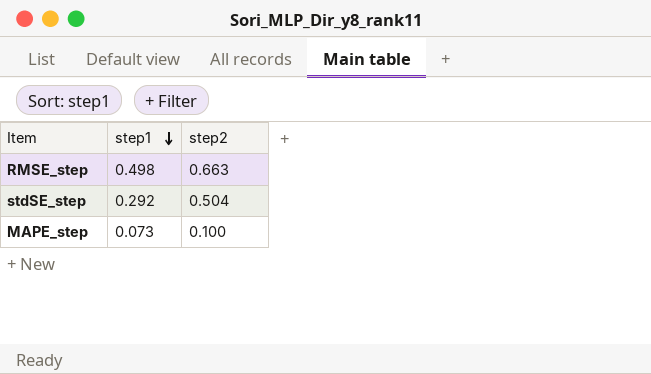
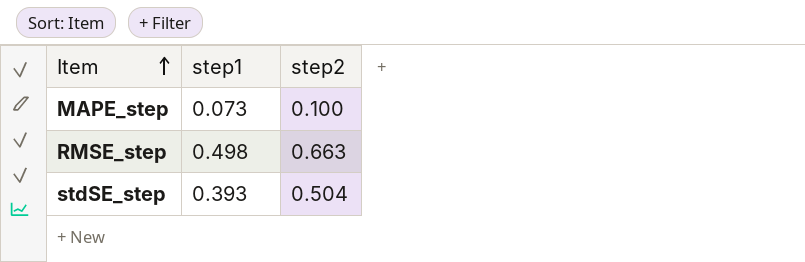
row order: step1 descending -> Item ascending
stdSE_step | step1: 0.292 -> 0.393

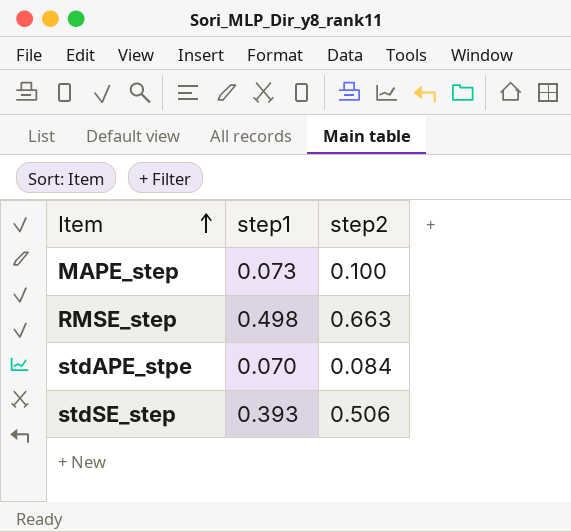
row stdAPE_stpe: none -> 0.070 | 0.084
stdSE_step | step2: 0.504 -> 0.506

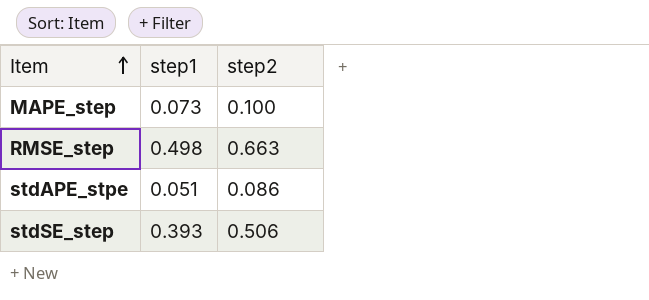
stdAPE_stpe | step1: 0.070 -> 0.051
stdAPE_stpe | step2: 0.084 -> 0.086

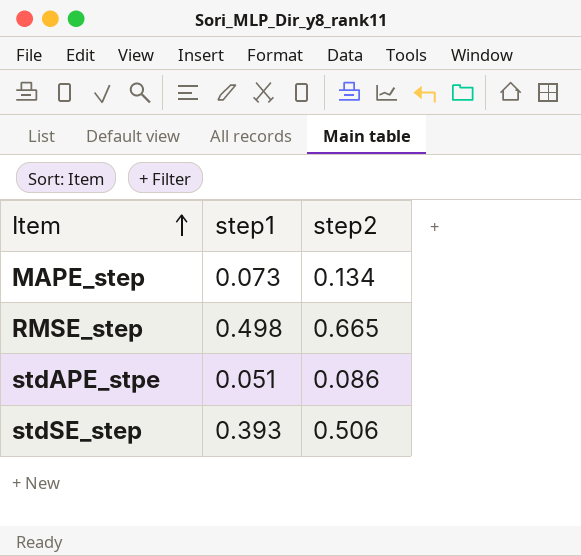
MAPE_step | step2: 0.100 -> 0.134
RMSE_step | step2: 0.663 -> 0.665

